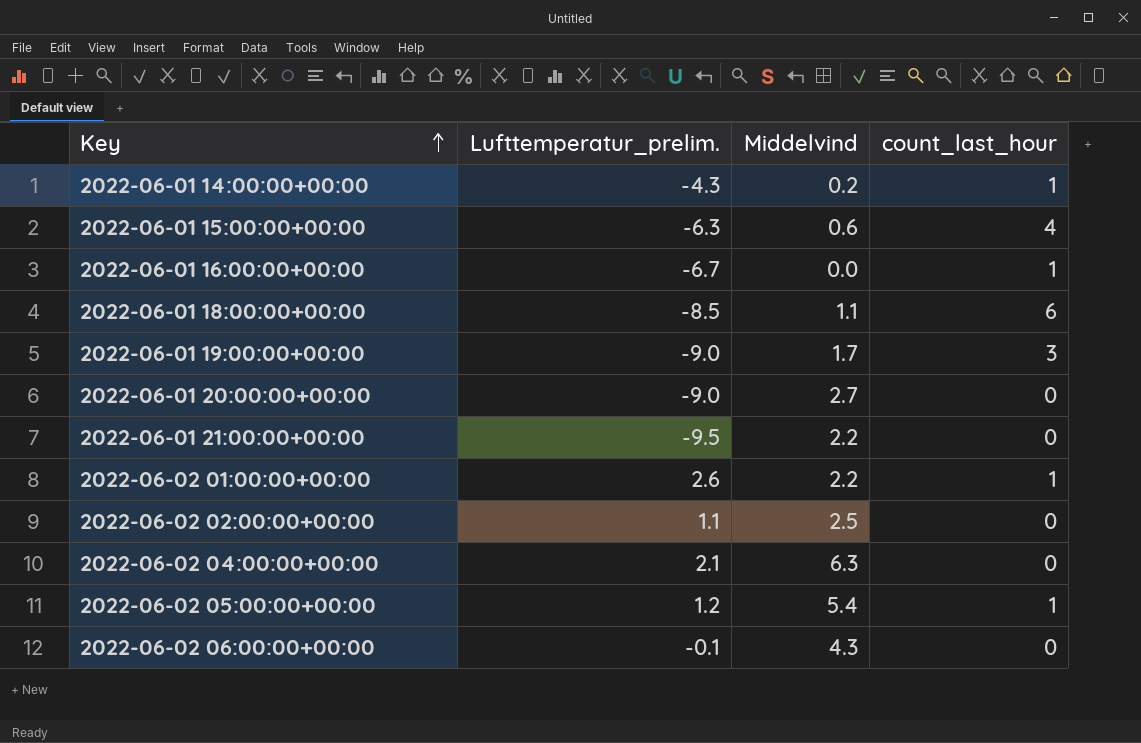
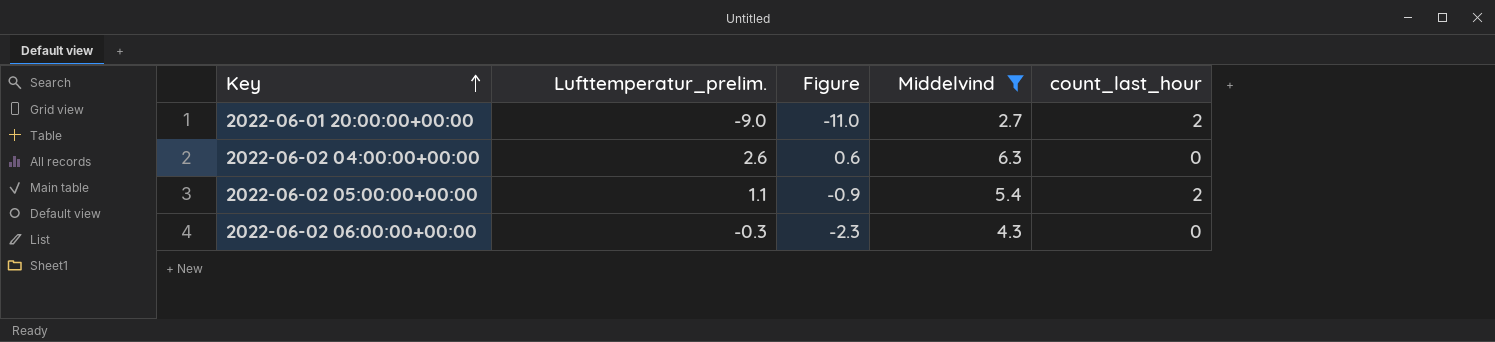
filter: none -> Middelvind >= 2.7
column Figure | formula: none -> [Lufttemperatur_prelim.] - 2
2022-06-01 20:00:00+00:00 | count_last_hour: 0 -> 2
2022-06-02 04:00:00+00:00 | Lufttemperatur_prelim.: 2.1 -> 2.6
2022-06-02 05:00:00+00:00 | Lufttemperatur_prelim.: 1.2 -> 1.1
2022-06-02 05:00:00+00:00 | count_last_hour: 1 -> 2
2022-06-02 06:00:00+00:00 | Lufttemperatur_prelim.: -0.1 -> -0.3

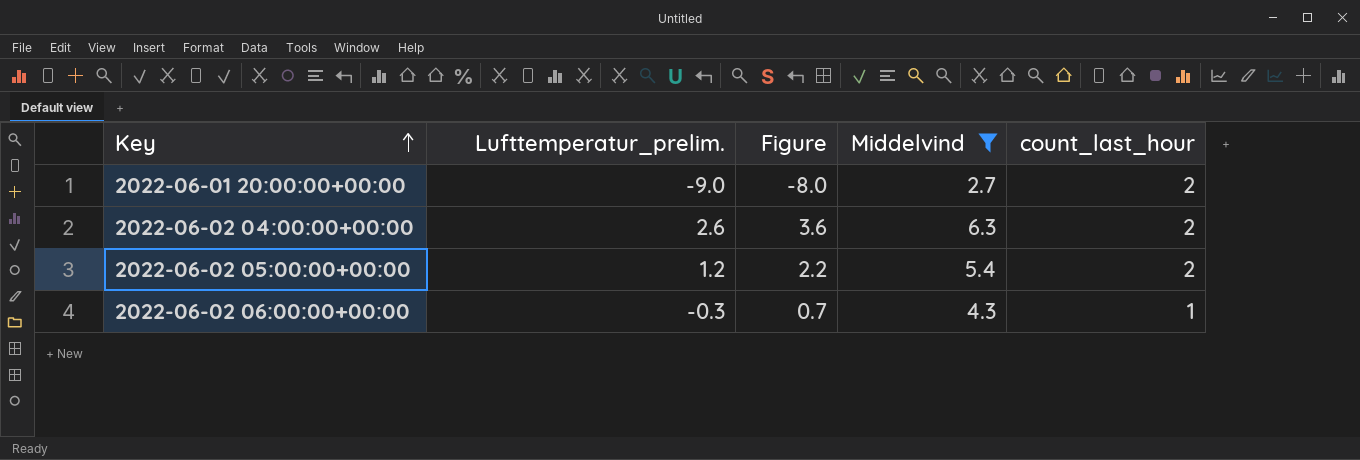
column Figure | formula: [Lufttemperatur_prelim.] - 2 -> [Lufttemperatur_prelim.] + 1
2022-06-02 04:00:00+00:00 | count_last_hour: 0 -> 2
2022-06-02 05:00:00+00:00 | Lufttemperatur_prelim.: 1.1 -> 1.2
2022-06-02 06:00:00+00:00 | count_last_hour: 0 -> 1

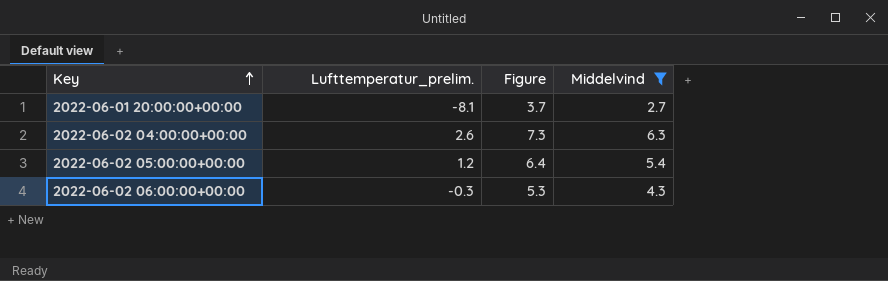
column count_last_hour | position: 5 -> none
column Figure | formula: [Lufttemperatur_prelim.] + 1 -> [Middelvind] + 1
2022-06-01 20:00:00+00:00 | Lufttemperatur_prelim.: -9.0 -> -8.1

